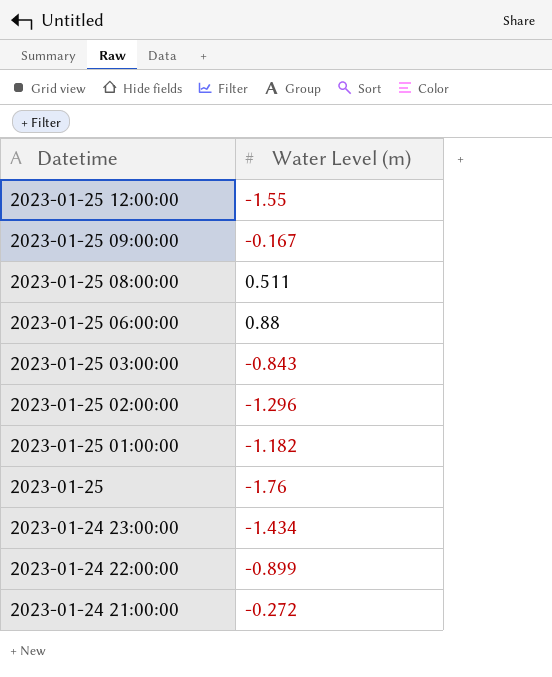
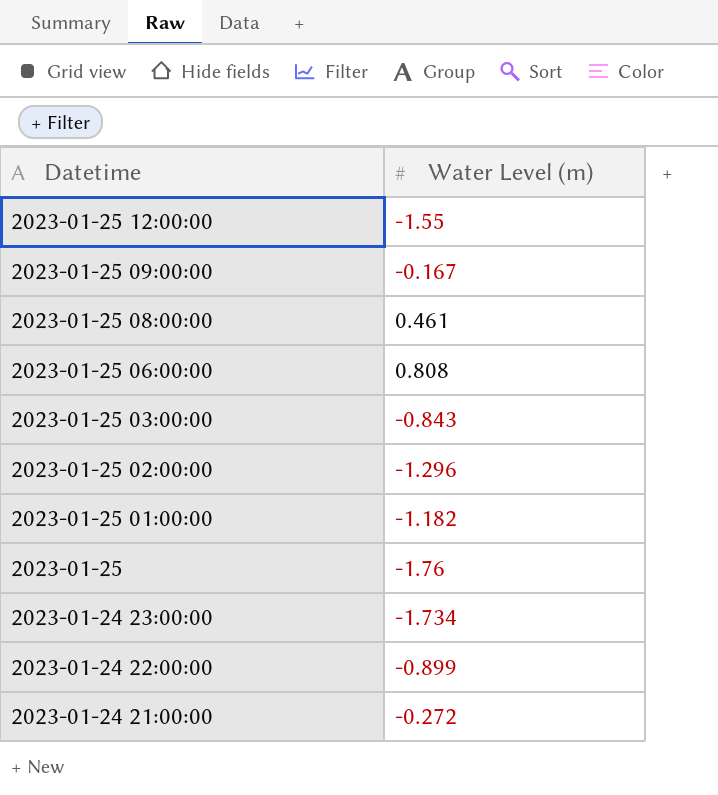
2023-01-25 08:00:00 | Water Level (m): 0.511 -> 0.461
2023-01-25 06:00:00 | Water Level (m): 0.88 -> 0.808
2023-01-24 23:00:00 | Water Level (m): -1.434 -> -1.734

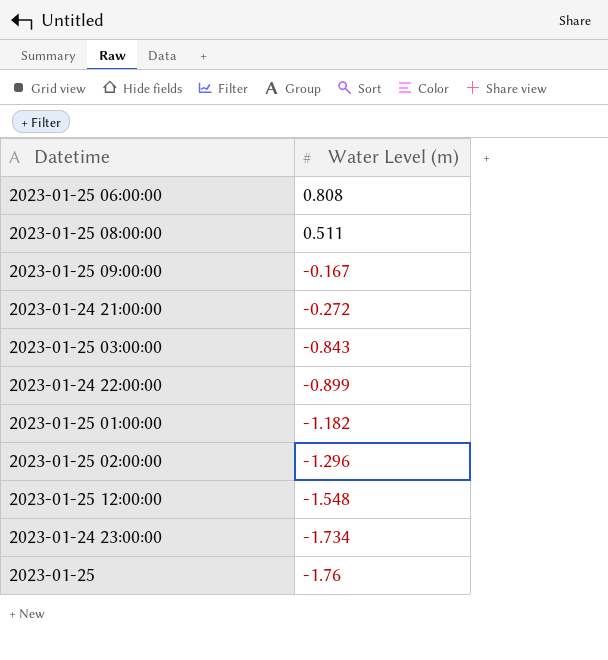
row order: Datetime descending -> Water Level (m) descending
2023-01-25 08:00:00 | Water Level (m): 0.461 -> 0.511
2023-01-25 12:00:00 | Water Level (m): -1.55 -> -1.548

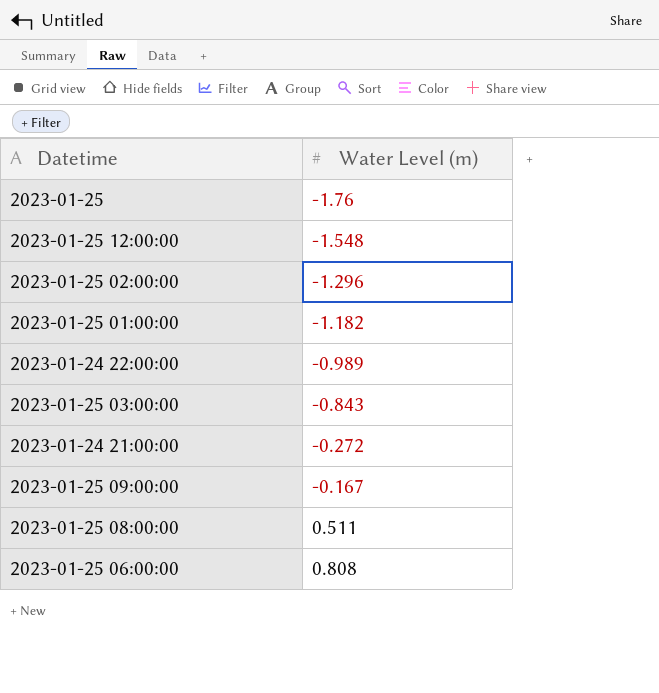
row order: Water Level (m) descending -> Water Level (m) ascending
row 2023-01-24 23:00:00: -1.734 -> none
2023-01-24 22:00:00 | Water Level (m): -0.899 -> -0.989

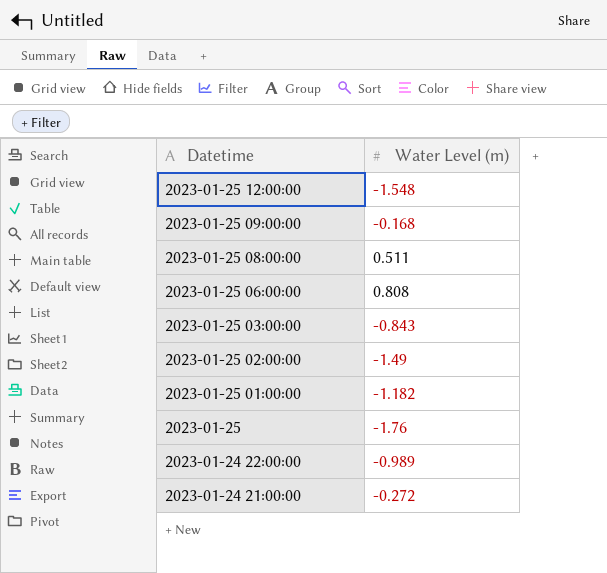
row order: Water Level (m) ascending -> Datetime descending
2023-01-25 09:00:00 | Water Level (m): -0.167 -> -0.168
2023-01-25 02:00:00 | Water Level (m): -1.296 -> -1.49

